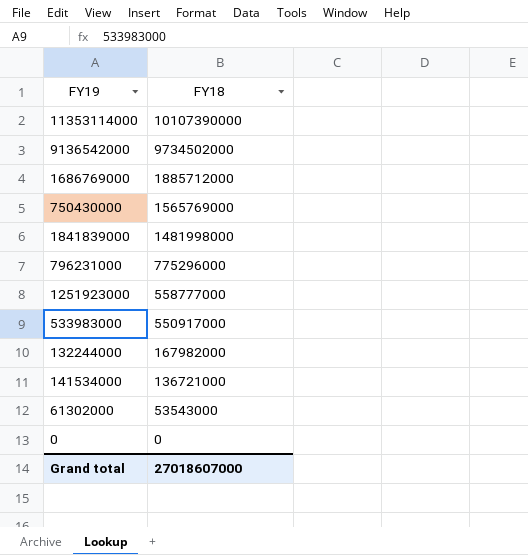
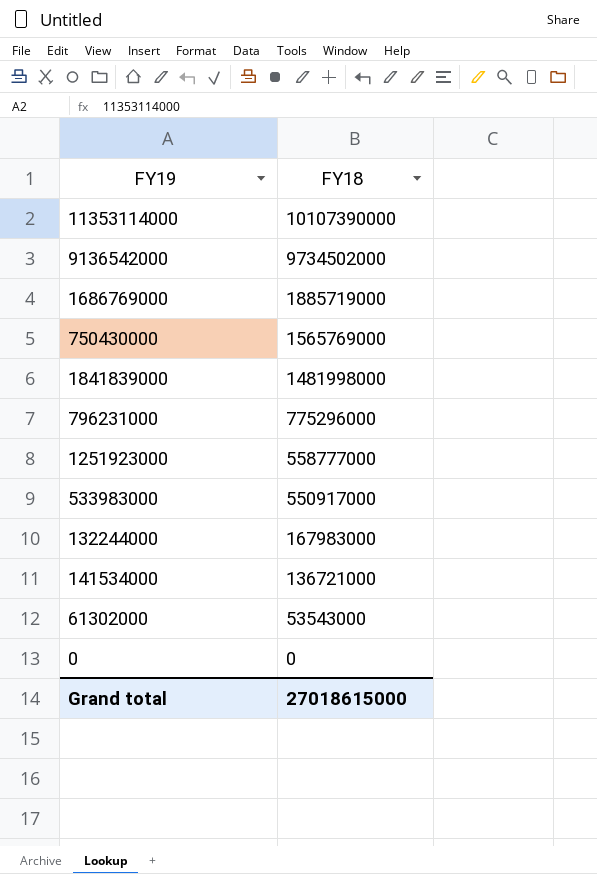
1686769000 | FY18: 1885712000 -> 1885719000
132244000 | FY18: 167982000 -> 167983000
Grand total | FY18: 27018607000 -> 27018615000

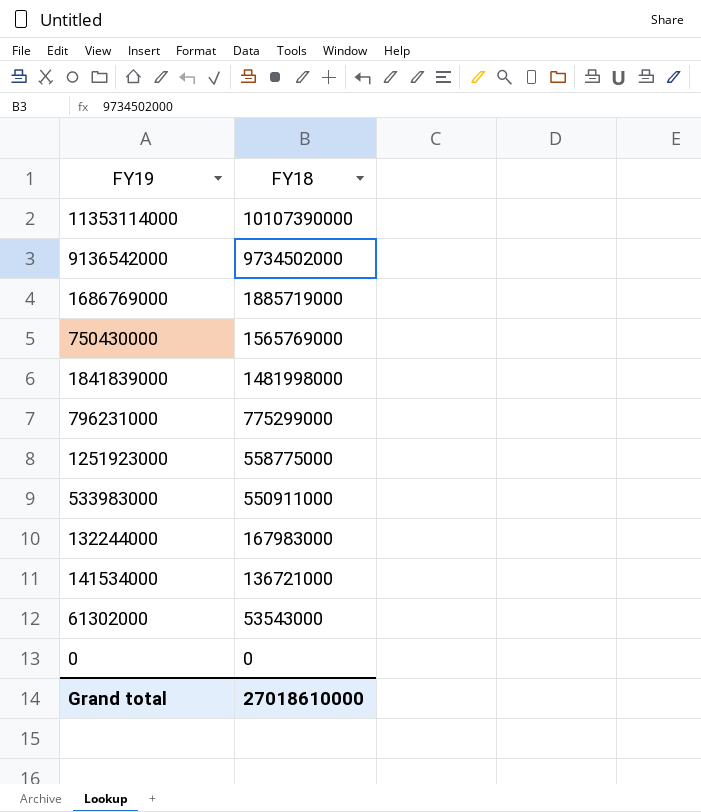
796231000 | FY18: 775296000 -> 775299000
1251923000 | FY18: 558777000 -> 558775000
533983000 | FY18: 550917000 -> 550911000
Grand total | FY18: 27018615000 -> 27018610000

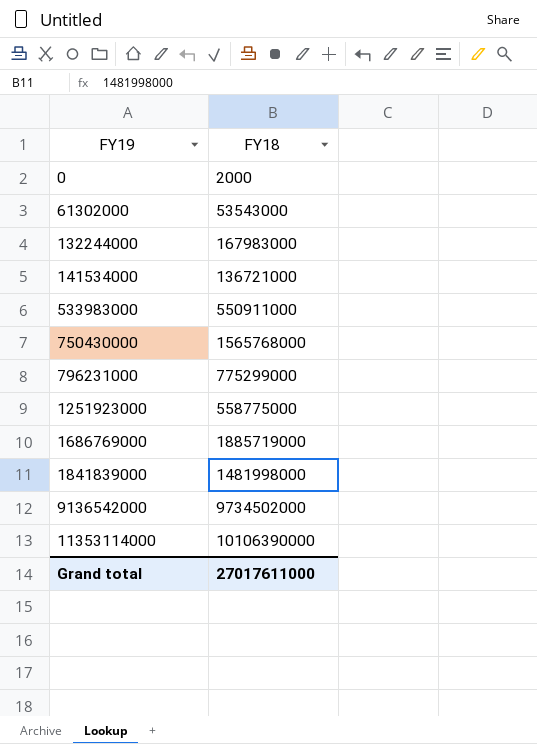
row order: FY18 descending -> FY19 ascending
0 | FY18: 0 -> 2000
750430000 | FY18: 1565769000 -> 1565768000
11353114000 | FY18: 10107390000 -> 10106390000
Grand total | FY18: 27018610000 -> 27017611000

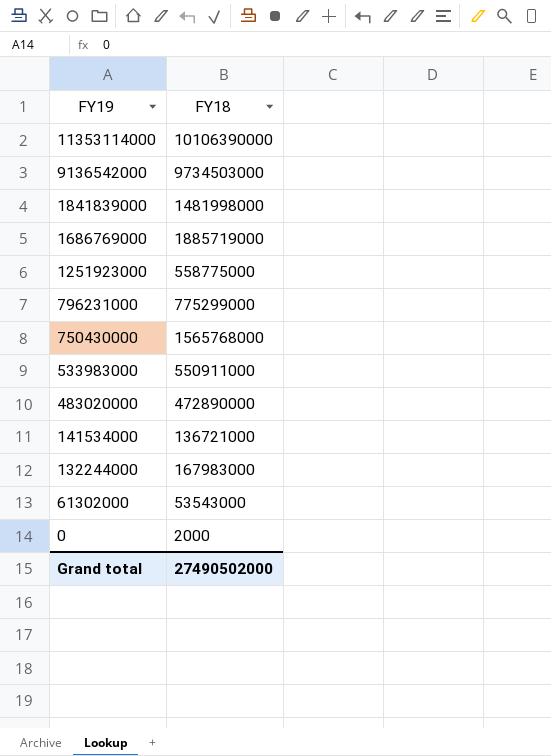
row order: FY19 ascending -> FY19 descending
9136542000 | FY18: 9734502000 -> 9734503000
row 483020000: none -> 472890000
Grand total | FY18: 27017611000 -> 27490502000

